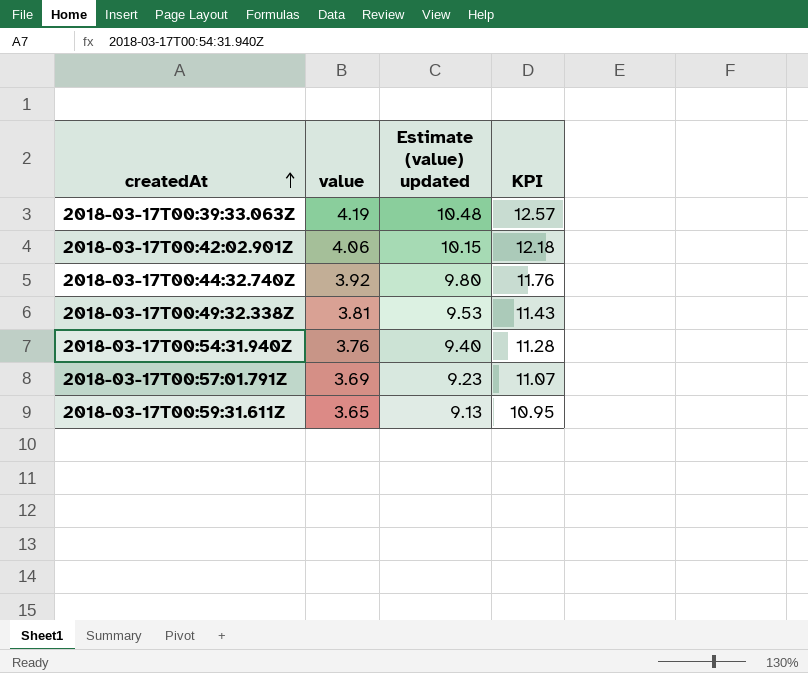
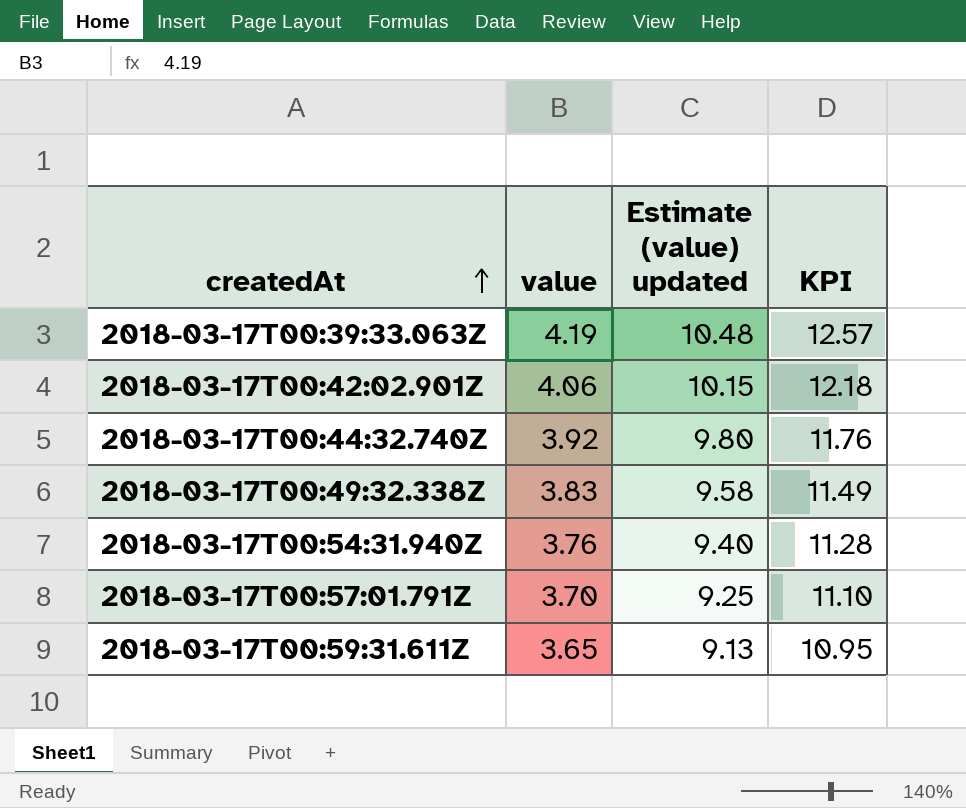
2018-03-17T00:49:32.338Z | value: 3.81 -> 3.83
2018-03-17T00:49:32.338Z | Estimate (value) updated: 9.53 -> 9.58
2018-03-17T00:49:32.338Z | KPI: 11.43 -> 11.49
2018-03-17T00:57:01.791Z | value: 3.69 -> 3.70
2018-03-17T00:57:01.791Z | Estimate (value) updated: 9.23 -> 9.25
2018-03-17T00:57:01.791Z | KPI: 11.07 -> 11.10

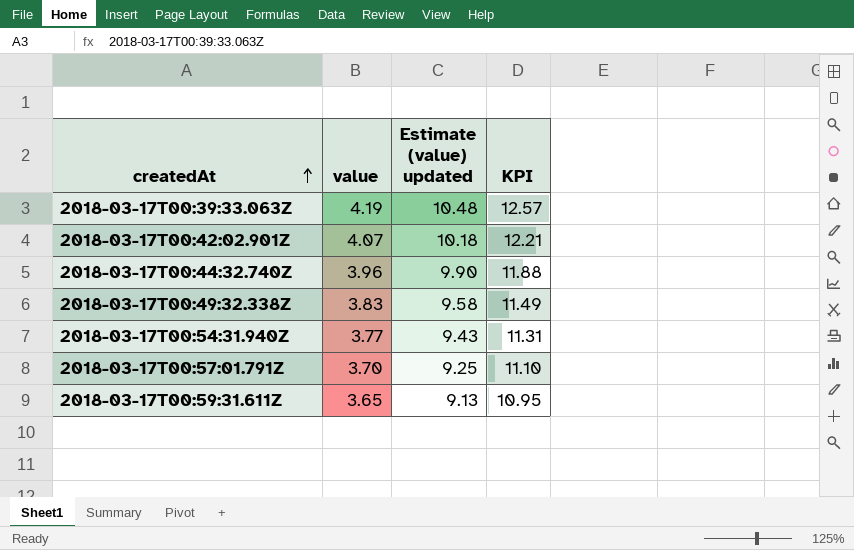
2018-03-17T00:42:02.901Z | value: 4.06 -> 4.07
2018-03-17T00:42:02.901Z | Estimate (value) updated: 10.15 -> 10.18
2018-03-17T00:42:02.901Z | KPI: 12.18 -> 12.21
2018-03-17T00:44:32.740Z | value: 3.92 -> 3.96
2018-03-17T00:44:32.740Z | Estimate (value) updated: 9.80 -> 9.90
2018-03-17T00:44:32.740Z | KPI: 11.76 -> 11.88
2018-03-17T00:54:31.940Z | value: 3.76 -> 3.77
2018-03-17T00:54:31.940Z | Estimate (value) updated: 9.40 -> 9.43
2018-03-17T00:54:31.940Z | KPI: 11.28 -> 11.31

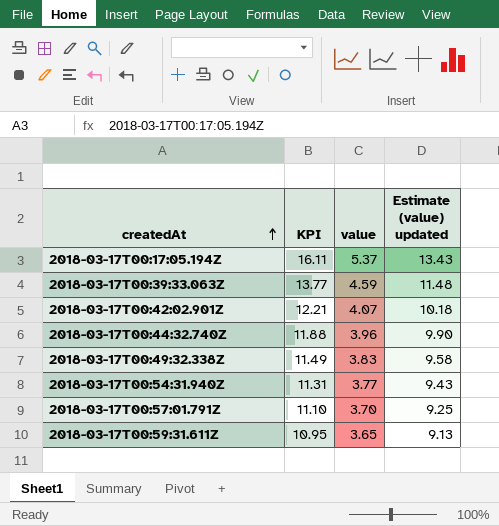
column KPI | position: 4 -> 2
row 2018-03-17T00:17:05.194Z: none -> 16.11 | 5.37 | 13.43
2018-03-17T00:39:33.063Z | KPI: 12.57 -> 13.77
2018-03-17T00:39:33.063Z | value: 4.19 -> 4.59
2018-03-17T00:39:33.063Z | Estimate (value) updated: 10.48 -> 11.48

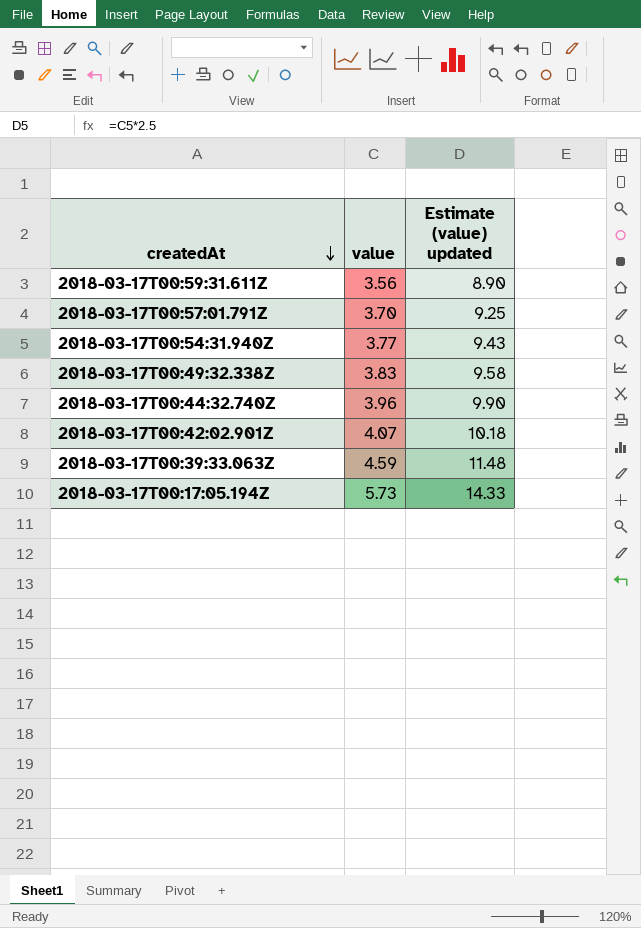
row order: createdAt ascending -> createdAt descending
column KPI | formula: [value] * 3 -> none
2018-03-17T00:59:31.611Z | value: 3.65 -> 3.56
2018-03-17T00:59:31.611Z | Estimate (value) updated: 9.13 -> 8.90
2018-03-17T00:17:05.194Z | value: 5.37 -> 5.73
2018-03-17T00:17:05.194Z | Estimate (value) updated: 13.43 -> 14.33

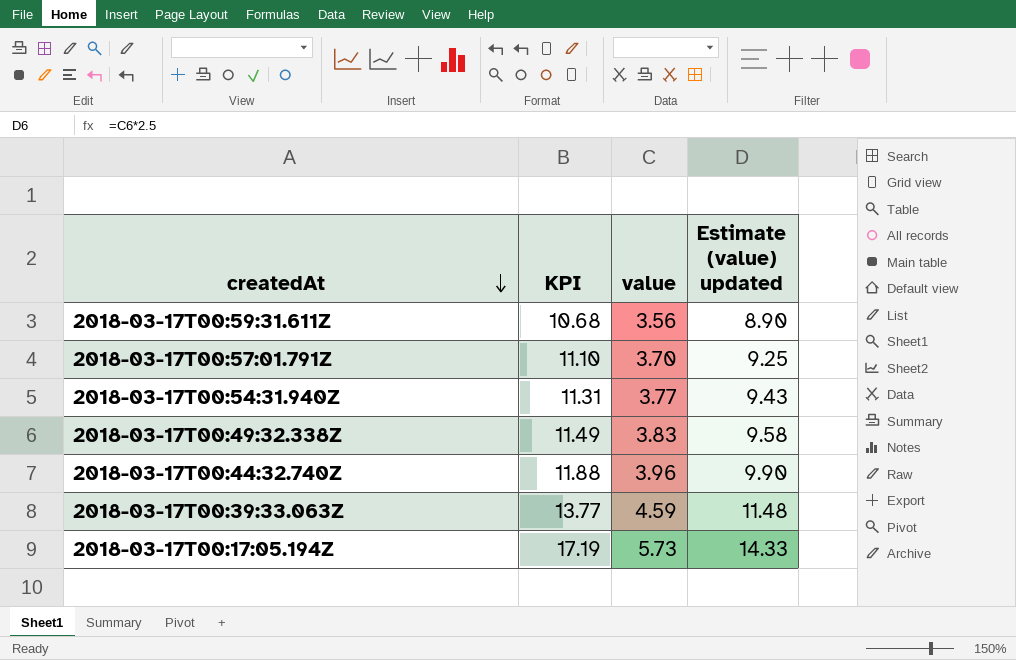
column KPI | formula: none -> [value] * 3
row 2018-03-17T00:42:02.901Z: 4.07 | 10.18 -> none

